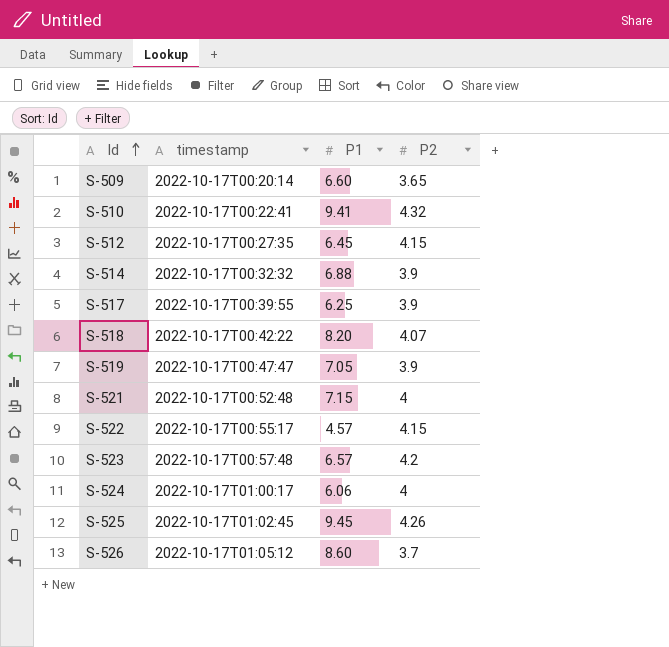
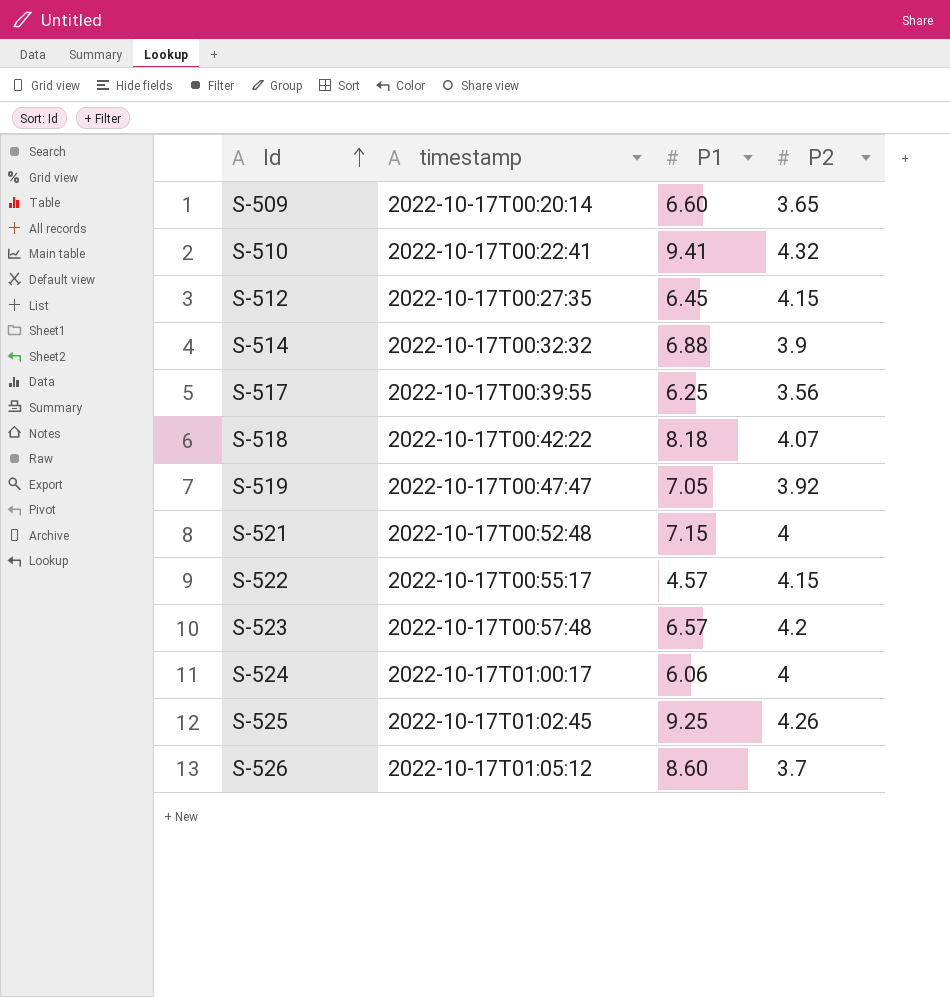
S-517 | P2: 3.9 -> 3.56
S-518 | P1: 8.20 -> 8.18
S-519 | P2: 3.9 -> 3.92
S-525 | P1: 9.45 -> 9.25

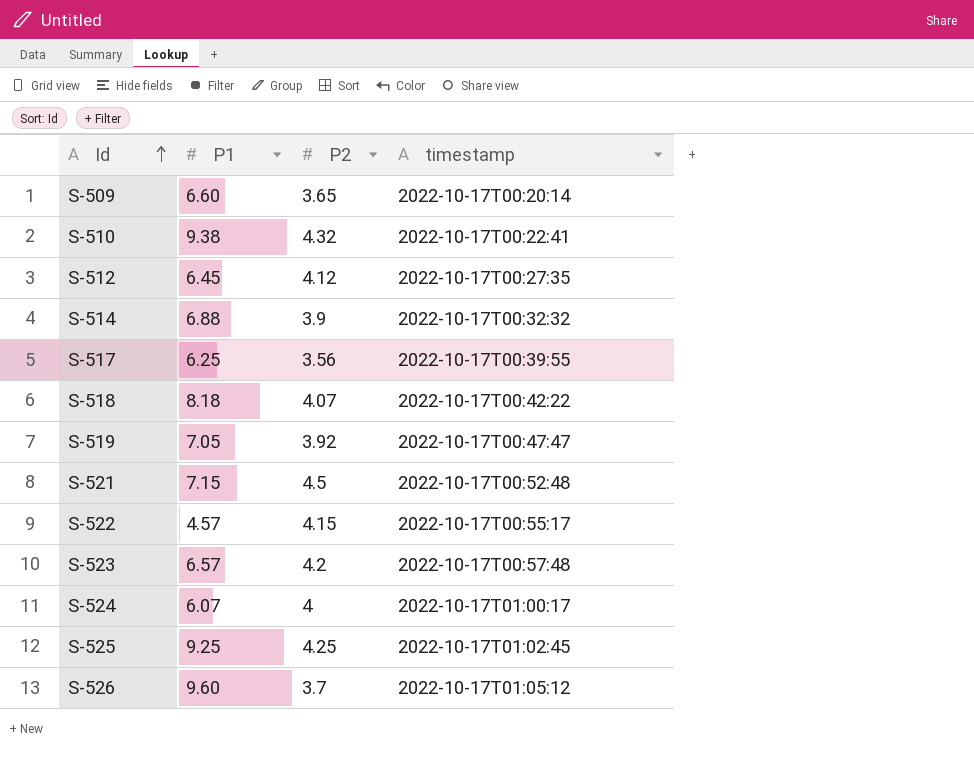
column timestamp | position: 2 -> 4
S-510 | P1: 9.41 -> 9.38
S-512 | P2: 4.15 -> 4.12
S-521 | P2: 4 -> 4.5
S-524 | P1: 6.06 -> 6.07
S-525 | P2: 4.26 -> 4.25
S-526 | P1: 8.60 -> 9.60

